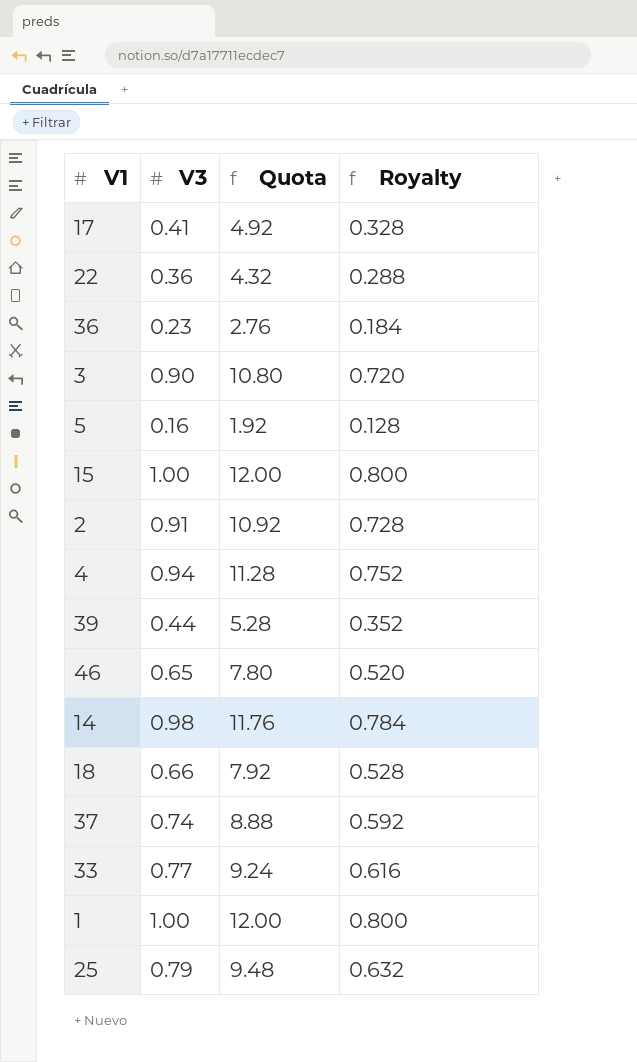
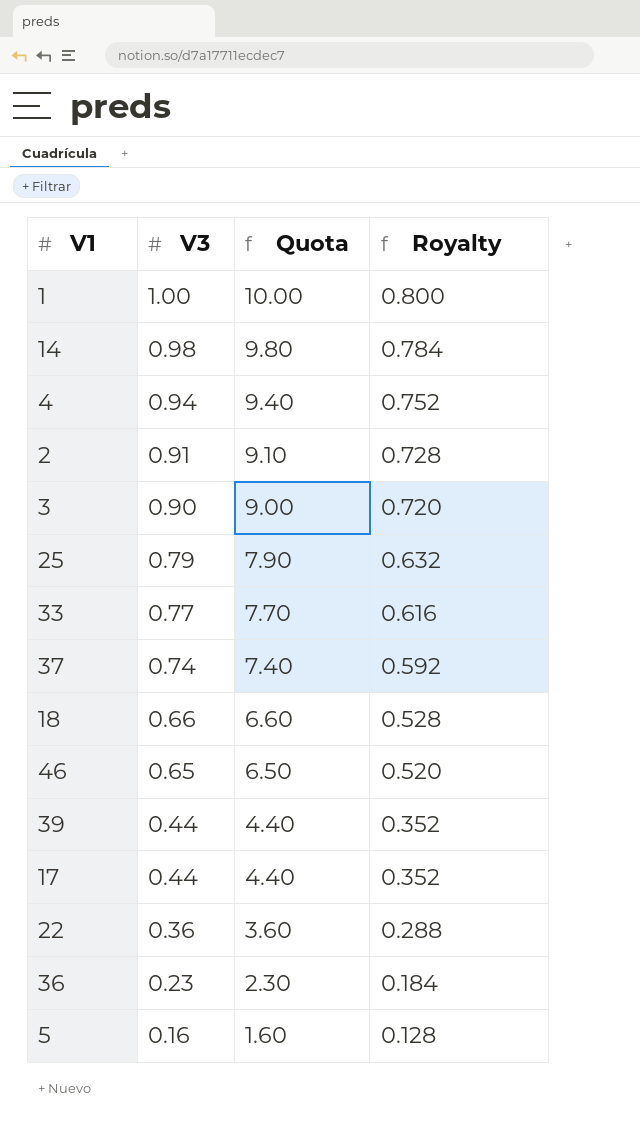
row order: none -> V3 descending
column Quota | formula: [V3] * 12 -> [V3] * 10
row 15: 1.00 | 12.00 | 0.800 -> none
17 | V3: 0.41 -> 0.44
17 | Royalty: 0.328 -> 0.352

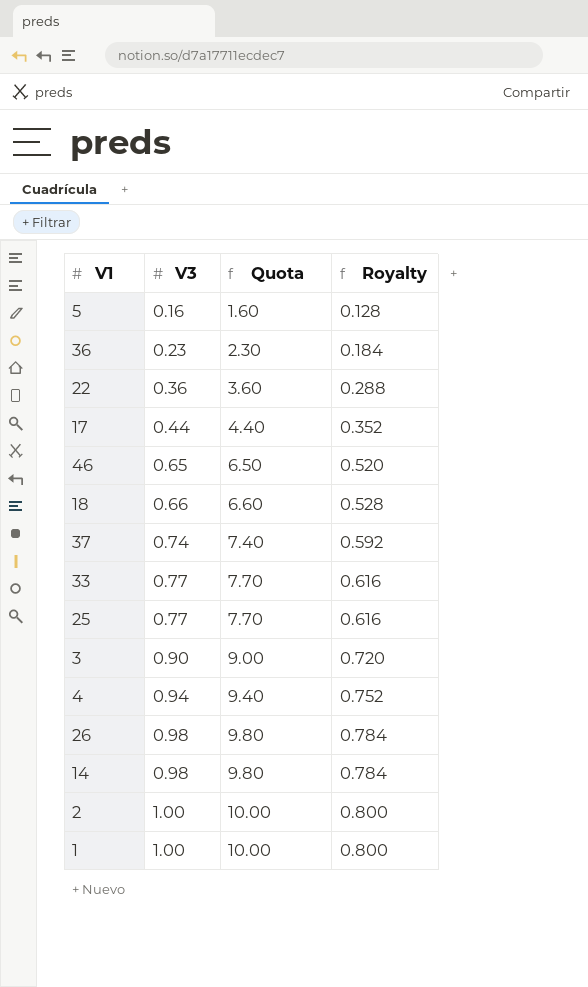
row order: V3 descending -> V3 ascending
row 39: 0.44 | 4.40 | 0.352 -> none
25 | V3: 0.79 -> 0.77
25 | Quota: 7.90 -> 7.70
25 | Royalty: 0.632 -> 0.616
row 26: none -> 0.98 | 9.80 | 0.784
2 | V3: 0.91 -> 1.00
2 | Quota: 9.10 -> 10.00
2 | Royalty: 0.728 -> 0.800

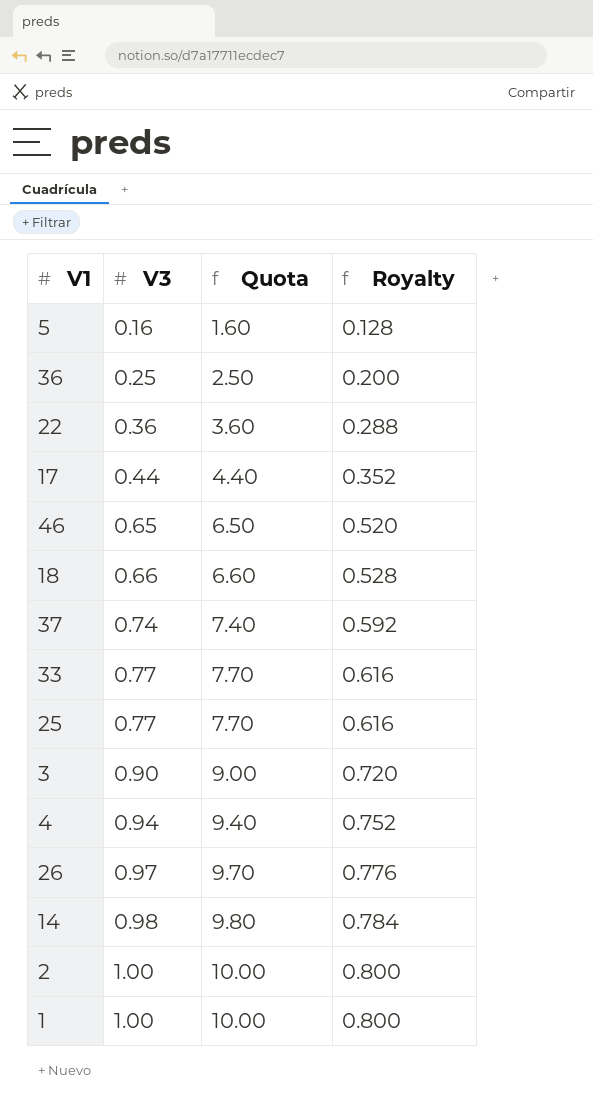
36 | V3: 0.23 -> 0.25
36 | Quota: 2.30 -> 2.50
36 | Royalty: 0.184 -> 0.200
26 | V3: 0.98 -> 0.97
26 | Quota: 9.80 -> 9.70
26 | Royalty: 0.784 -> 0.776

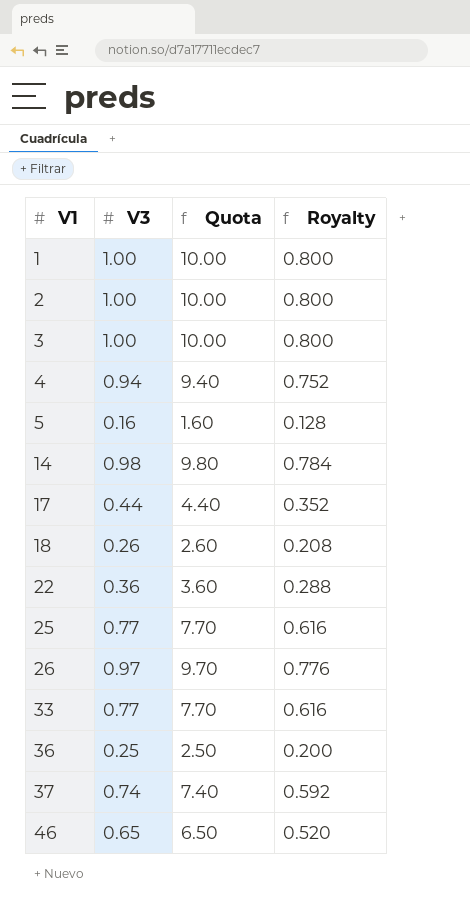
row order: V3 ascending -> V1 ascending
3 | V3: 0.90 -> 1.00
3 | Quota: 9.00 -> 10.00
3 | Royalty: 0.720 -> 0.800
18 | V3: 0.66 -> 0.26
18 | Quota: 6.60 -> 2.60
18 | Royalty: 0.528 -> 0.208

